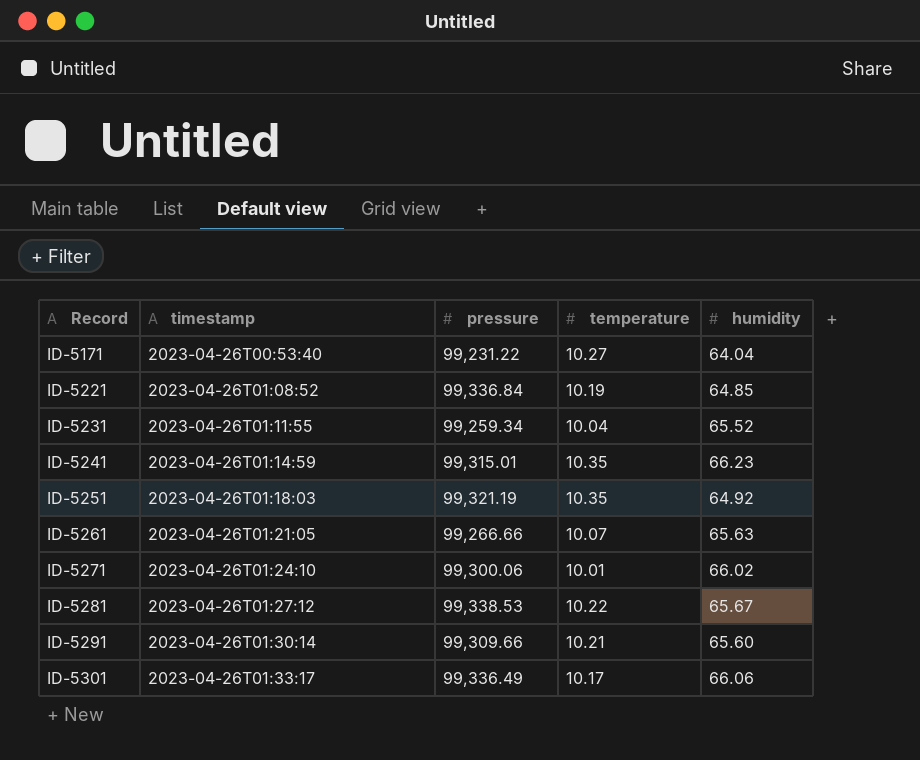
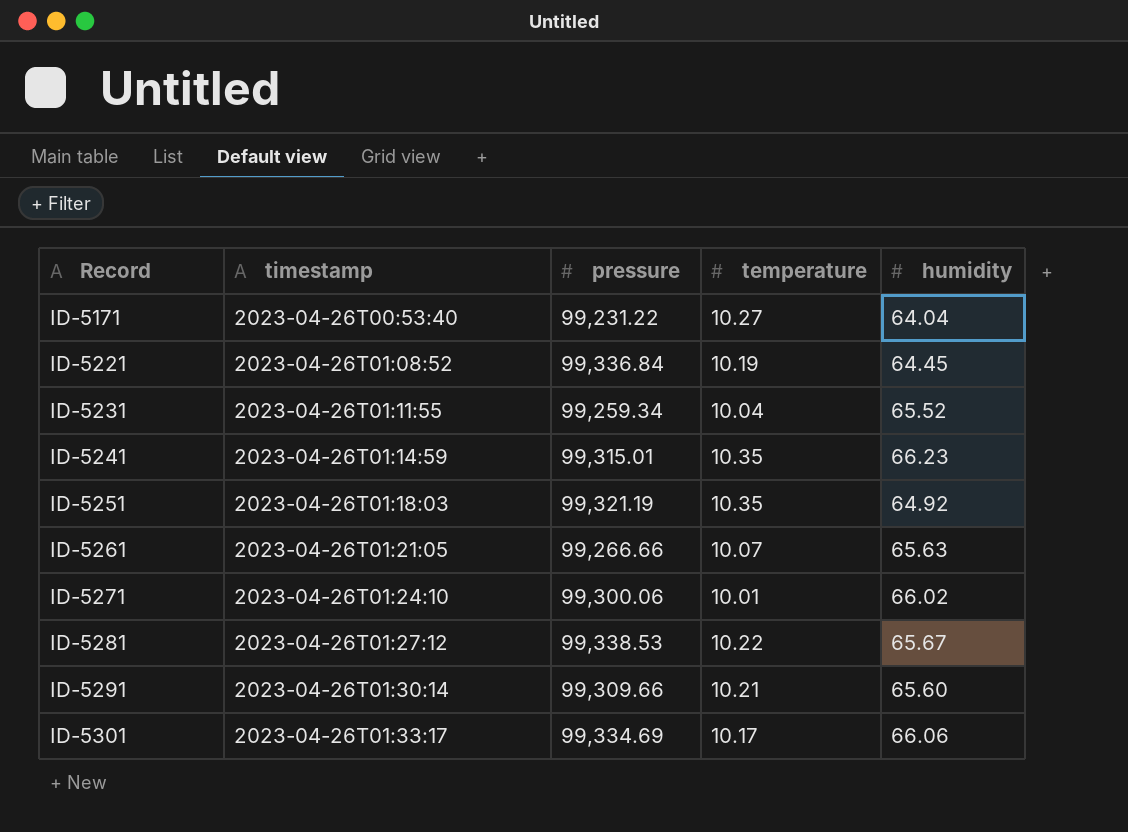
ID-5221 | humidity: 64.85 -> 64.45
ID-5301 | pressure: 99,336.49 -> 99,334.69

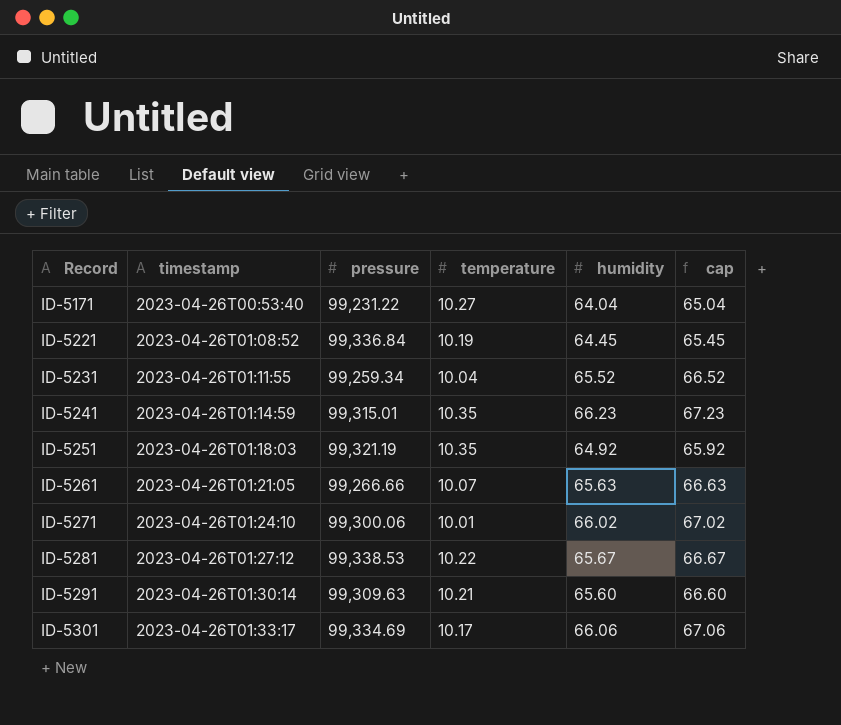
column cap | formula: none -> [humidity] + 1
ID-5291 | pressure: 99,309.66 -> 99,309.63

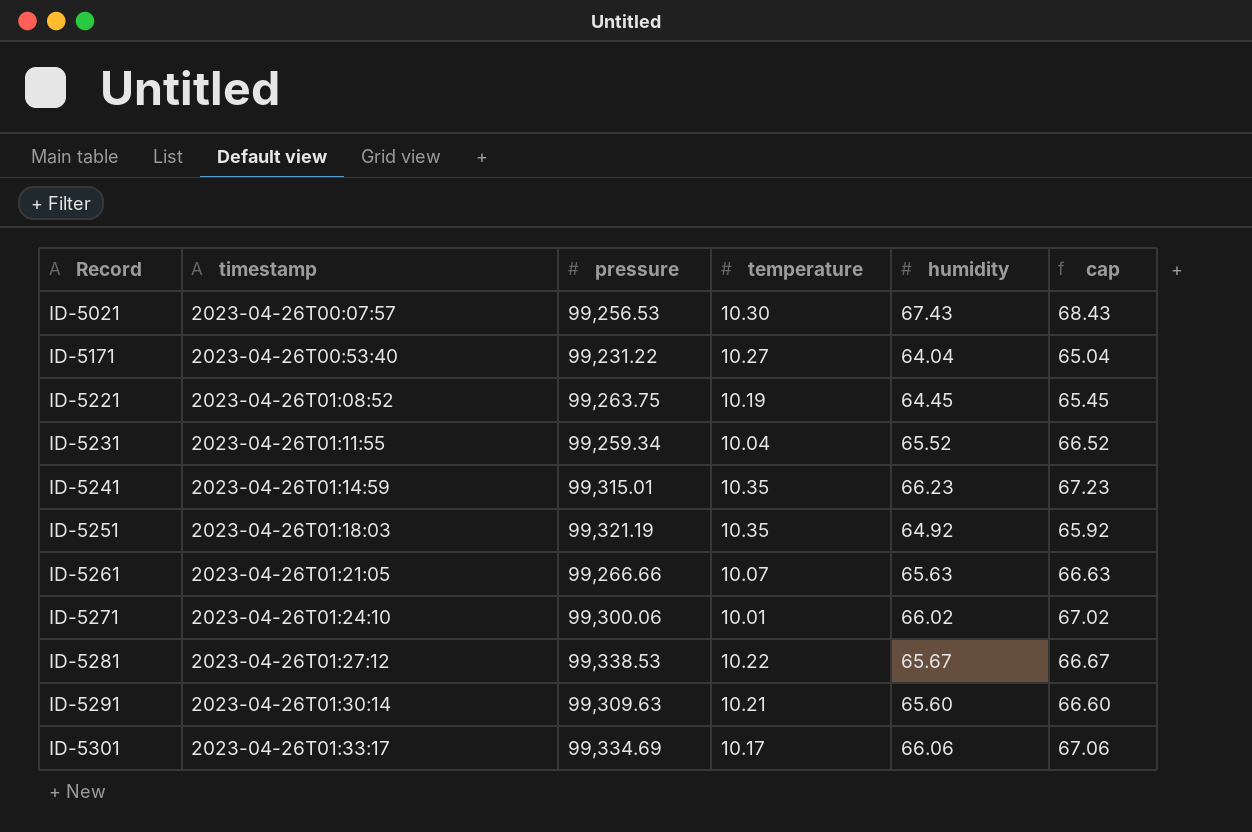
row ID-5021: none -> 2023-04-26T00:07:57 | 99,256.53 | 10.30 | 67.43 | 68.43
ID-5221 | pressure: 99,336.84 -> 99,263.75

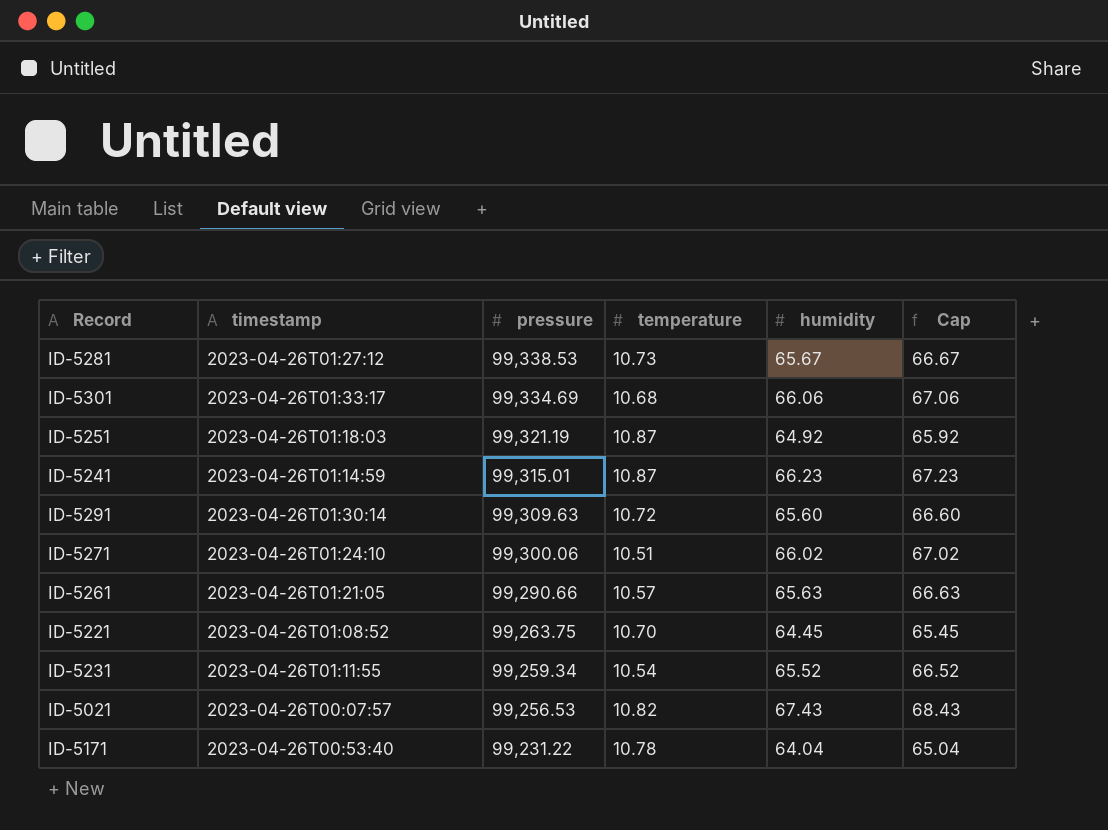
row order: Record ascending -> pressure descending
column name: cap -> Cap
ID-5281 | temperature: 10.22 -> 10.73
ID-5301 | temperature: 10.17 -> 10.68
ID-5251 | temperature: 10.35 -> 10.87
ID-5241 | temperature: 10.35 -> 10.87
ID-5291 | temperature: 10.21 -> 10.72
ID-5271 | temperature: 10.01 -> 10.51
ID-5261 | pressure: 99,266.66 -> 99,290.66
ID-5261 | temperature: 10.07 -> 10.57
ID-5221 | temperature: 10.19 -> 10.70
ID-5231 | temperature: 10.04 -> 10.54
ID-5021 | temperature: 10.30 -> 10.82
ID-5171 | temperature: 10.27 -> 10.78

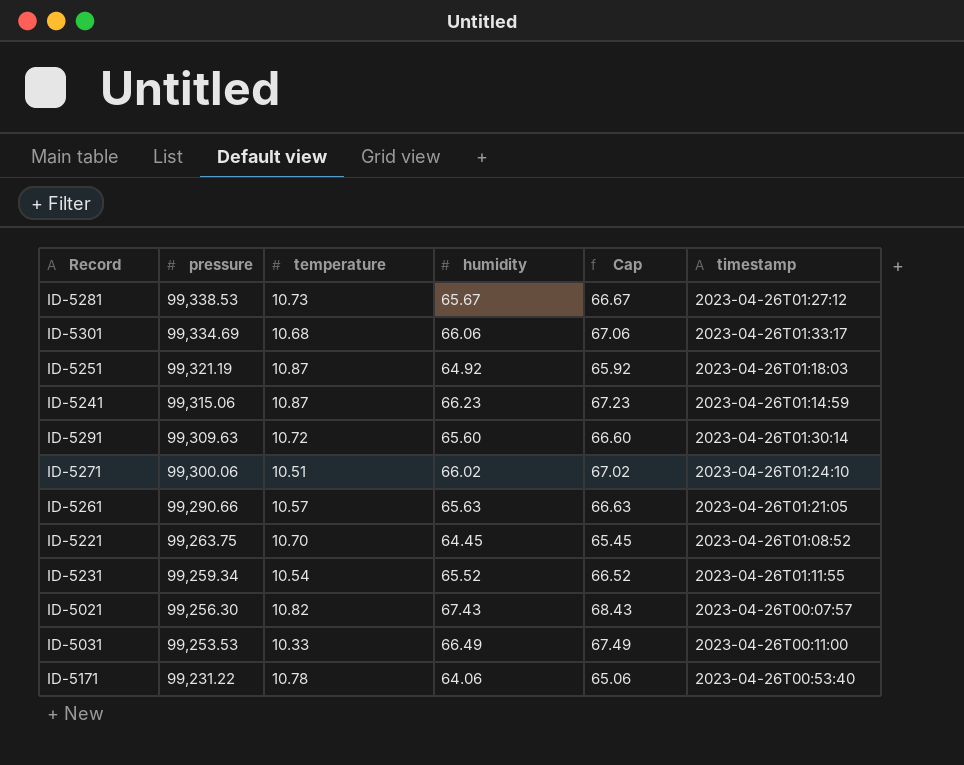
column timestamp | position: 2 -> 6
ID-5241 | pressure: 99,315.01 -> 99,315.06
ID-5021 | pressure: 99,256.53 -> 99,256.30
row ID-5031: none -> 99,253.53 | 10.33 | 66.49 | 67.49 | 2023-04-26T00:11:00
ID-5171 | humidity: 64.04 -> 64.06
ID-5171 | Cap: 65.04 -> 65.06

